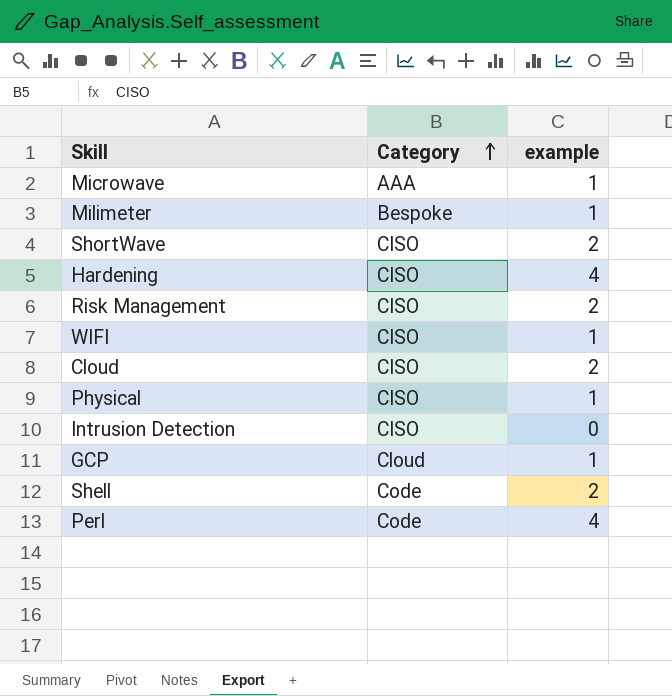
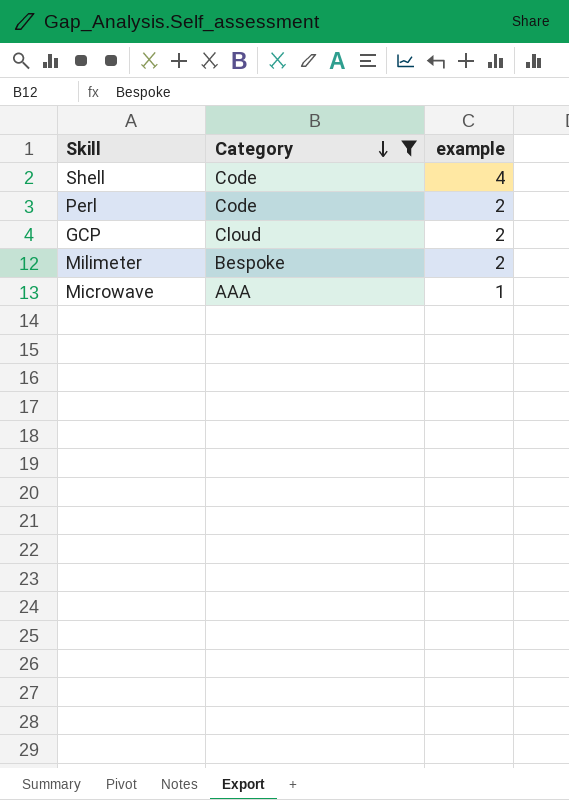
filter: none -> Category != CISO
row order: Category ascending -> Category descending
Shell | example: 2 -> 4
Perl | example: 4 -> 2
GCP | example: 1 -> 2
Milimeter | example: 1 -> 2

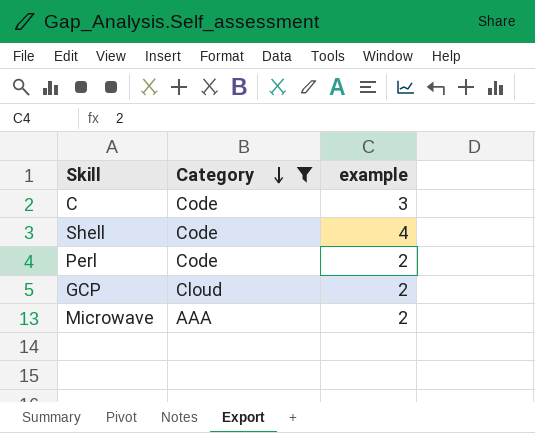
row Milimeter: Bespoke | 2 -> none
row C: none -> Code | 3
Microwave | example: 1 -> 2

